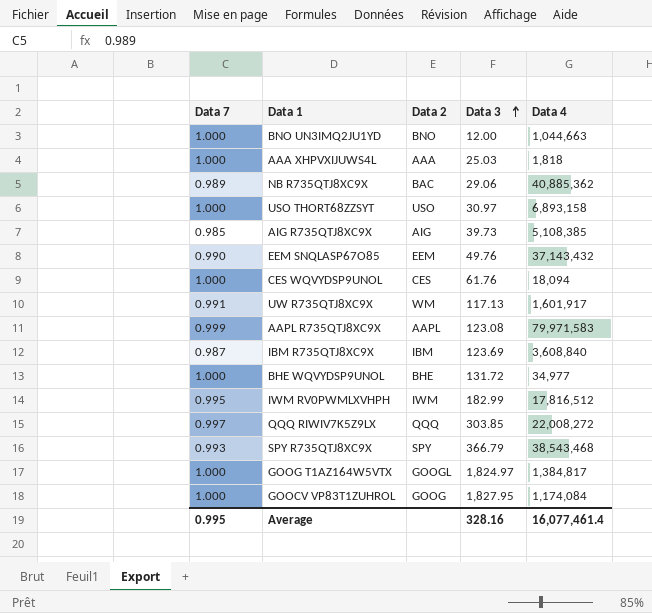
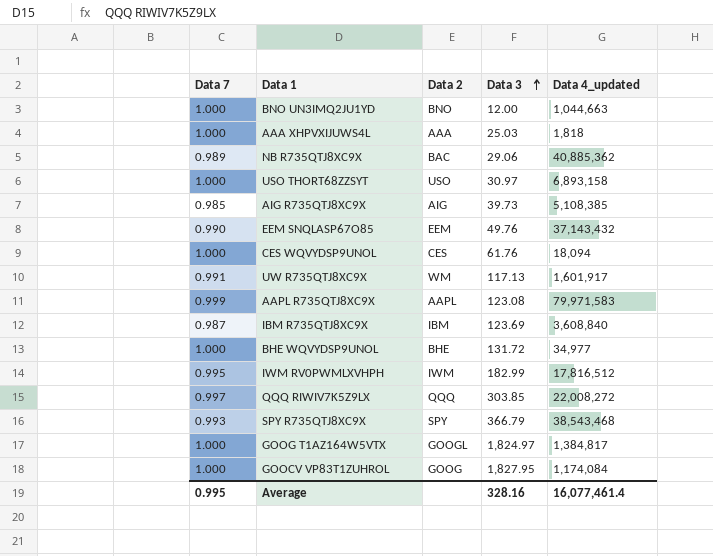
column name: Data 4 -> Data 4_updated

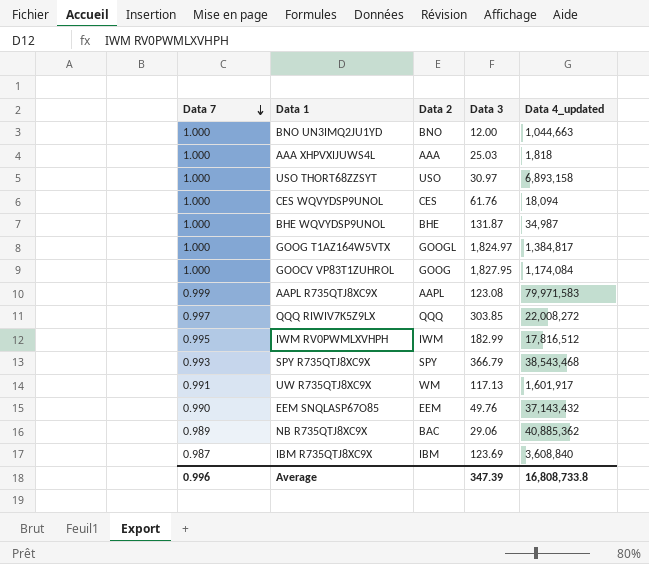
row order: Data 3 ascending -> Data 7 descending
row AIG R735QTJ8XC9X: 0.985 | AIG | 39.73 | 5,108,385 -> none
BHE WQVYDSP9UNOL | Data 3: 131.72 -> 131.87
BHE WQVYDSP9UNOL | Data 4_updated: 34,977 -> 34,987
Average | Data 7: 0.995 -> 0.996
Average | Data 3: 328.16 -> 347.39
Average | Data 4_updated: 16,077,461.4 -> 16,808,733.8

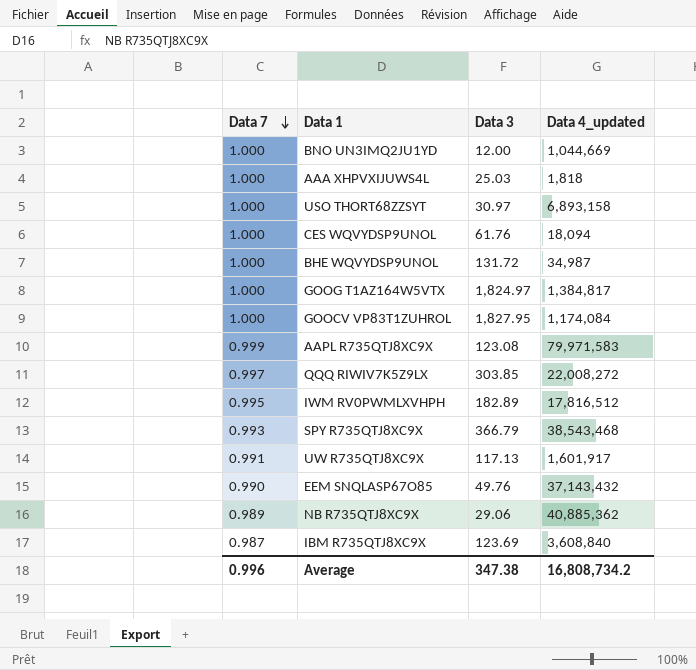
column Data 2 | position: 3 -> none
BNO UN3IMQ2JU1YD | Data 4_updated: 1,044,663 -> 1,044,669
BHE WQVYDSP9UNOL | Data 3: 131.87 -> 131.72
IWM RV0PWMLXVHPH | Data 3: 182.99 -> 182.89
Average | Data 3: 347.39 -> 347.38
Average | Data 4_updated: 16,808,733.8 -> 16,808,734.2

